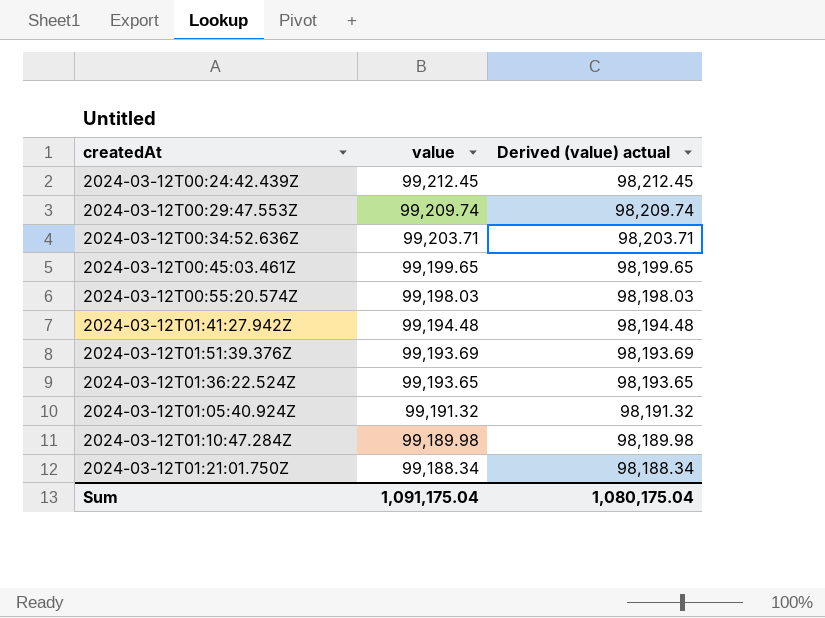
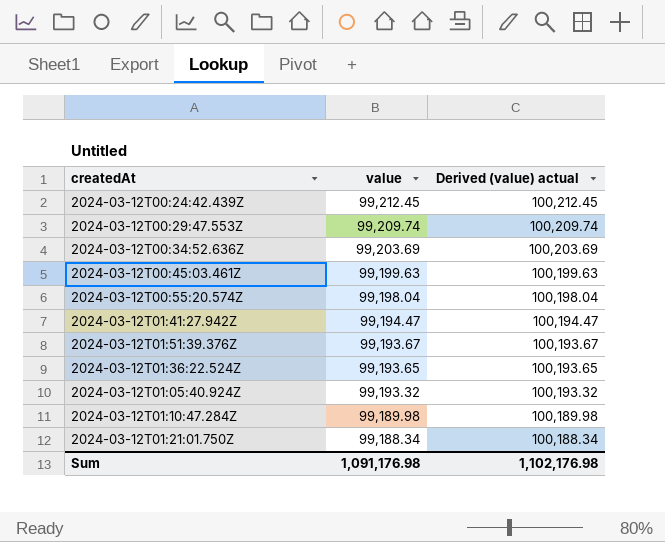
column Derived (value) actual | formula: [value] - 1000 -> [value] + 1000
2024-03-12T00:34:52.636Z | value: 99,203.71 -> 99,203.69
2024-03-12T00:45:03.461Z | value: 99,199.65 -> 99,199.63
2024-03-12T00:55:20.574Z | value: 99,198.03 -> 99,198.04
2024-03-12T01:41:27.942Z | value: 99,194.48 -> 99,194.47
2024-03-12T01:51:39.376Z | value: 99,193.69 -> 99,193.67
2024-03-12T01:05:40.924Z | value: 99,191.32 -> 99,193.32
Sum | value: 1,091,175.04 -> 1,091,176.98
Sum | Derived (value) actual: 1,080,175.04 -> 1,102,176.98

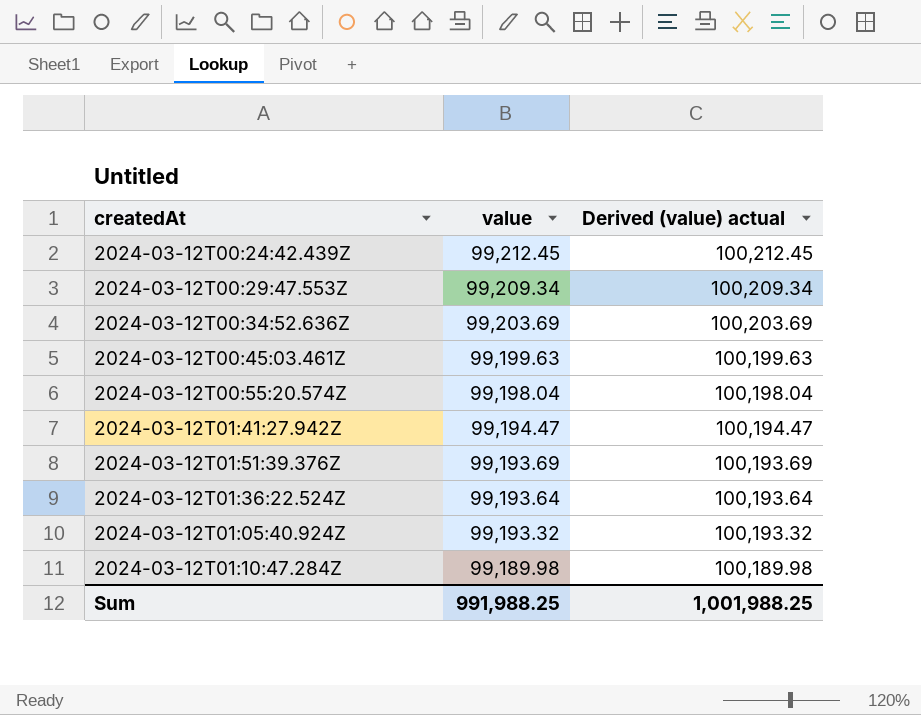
row 2024-03-12T01:21:01.750Z: 99,188.34 | 100,188.34 -> none
2024-03-12T00:29:47.553Z | value: 99,209.74 -> 99,209.34
2024-03-12T00:29:47.553Z | Derived (value) actual: 100,209.74 -> 100,209.34
2024-03-12T01:51:39.376Z | value: 99,193.67 -> 99,193.69
2024-03-12T01:51:39.376Z | Derived (value) actual: 100,193.67 -> 100,193.69
2024-03-12T01:36:22.524Z | value: 99,193.65 -> 99,193.64
2024-03-12T01:36:22.524Z | Derived (value) actual: 100,193.65 -> 100,193.64
Sum | value: 1,091,176.98 -> 991,988.25
Sum | Derived (value) actual: 1,102,176.98 -> 1,001,988.25

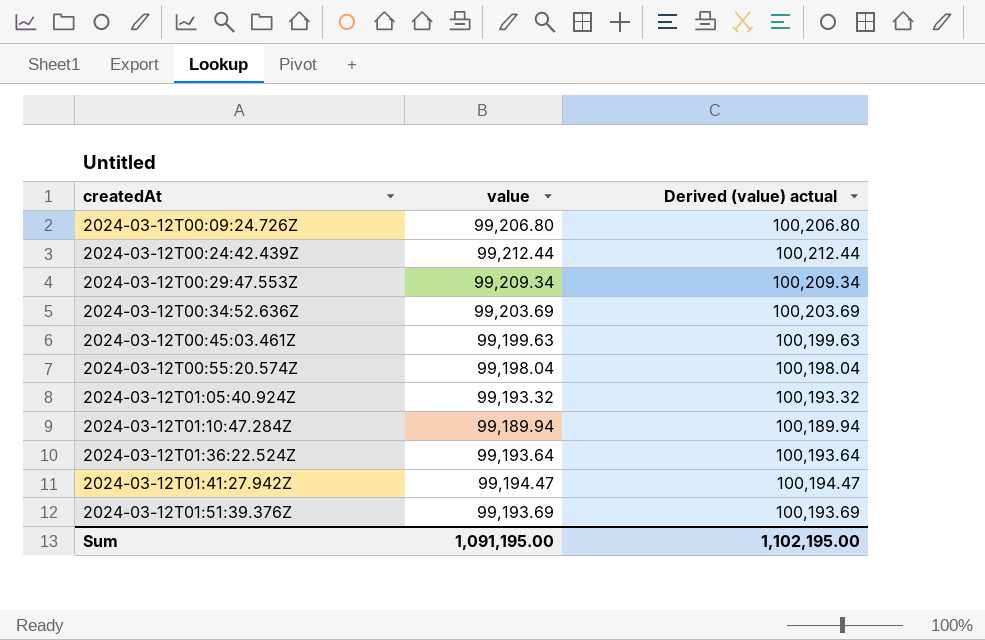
row order: value descending -> createdAt ascending
row 2024-03-12T00:09:24.726Z: none -> 99,206.80 | 100,206.80
2024-03-12T00:24:42.439Z | value: 99,212.45 -> 99,212.44
2024-03-12T00:24:42.439Z | Derived (value) actual: 100,212.45 -> 100,212.44
2024-03-12T01:10:47.284Z | value: 99,189.98 -> 99,189.94
2024-03-12T01:10:47.284Z | Derived (value) actual: 100,189.98 -> 100,189.94
Sum | value: 991,988.25 -> 1,091,195.00
Sum | Derived (value) actual: 1,001,988.25 -> 1,102,195.00

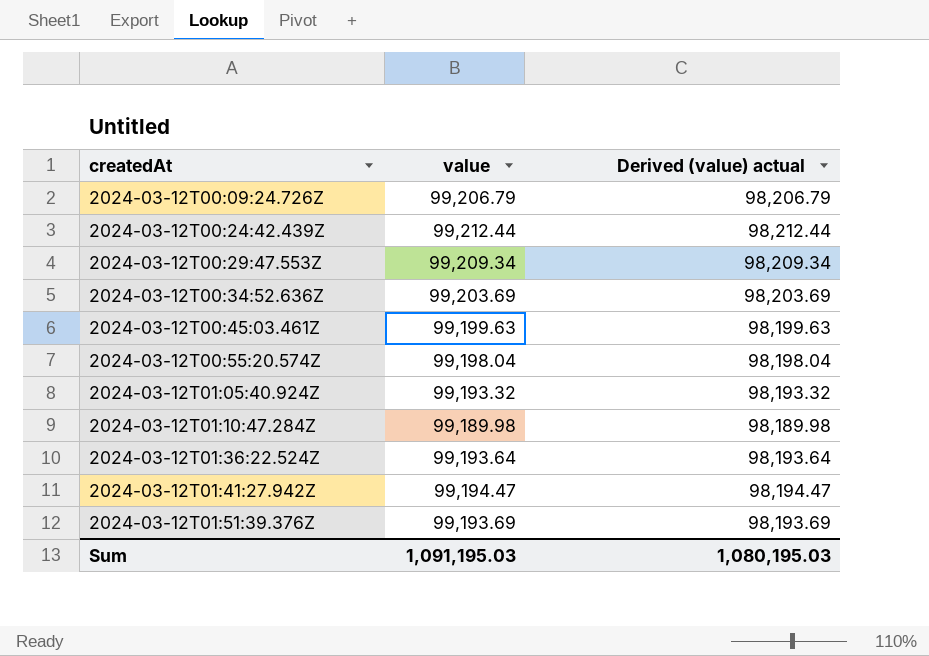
column Derived (value) actual | formula: [value] + 1000 -> [value] - 1000
2024-03-12T00:09:24.726Z | value: 99,206.80 -> 99,206.79
2024-03-12T01:10:47.284Z | value: 99,189.94 -> 99,189.98
Sum | value: 1,091,195.00 -> 1,091,195.03
Sum | Derived (value) actual: 1,102,195.00 -> 1,080,195.03

